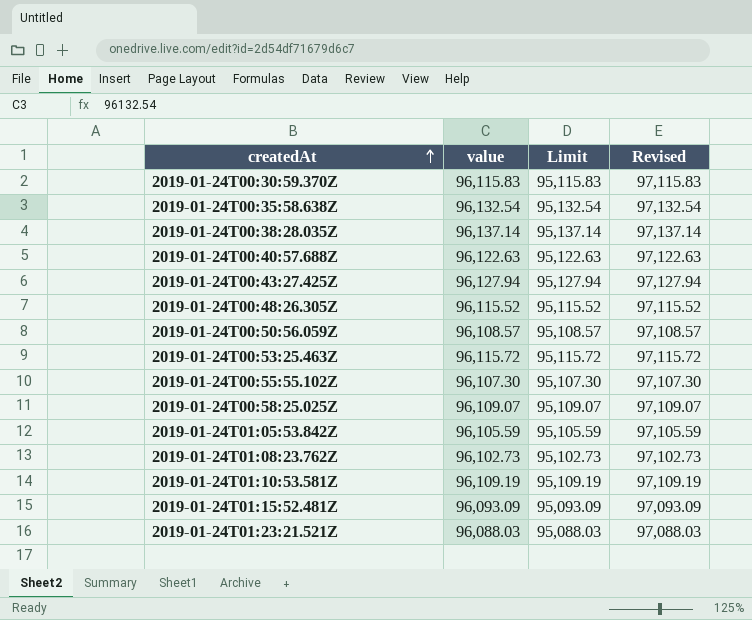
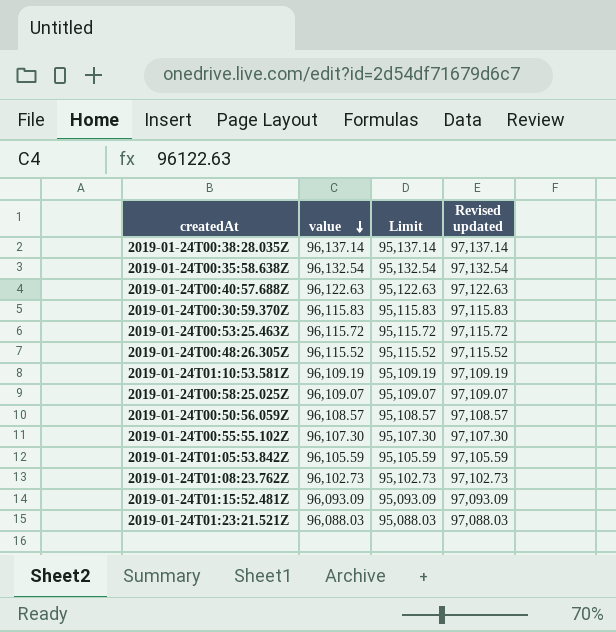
row order: createdAt ascending -> value descending
column name: Revised -> Revised updated
row 2019-01-24T00:43:27.425Z: 96,127.94 | 95,127.94 | 97,127.94 -> none

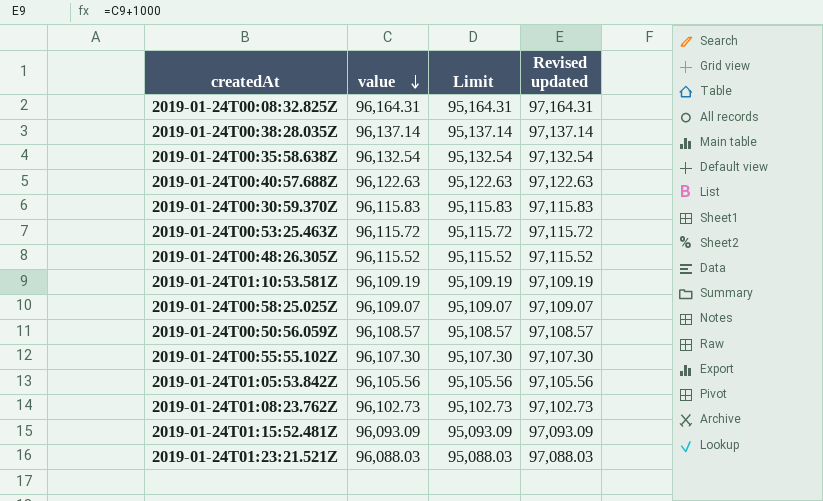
row 2019-01-24T00:08:32.825Z: none -> 96,164.31 | 95,164.31 | 97,164.31
2019-01-24T01:05:53.842Z | value: 96,105.59 -> 96,105.56
2019-01-24T01:05:53.842Z | Limit: 95,105.59 -> 95,105.56
2019-01-24T01:05:53.842Z | Revised updated: 97,105.59 -> 97,105.56

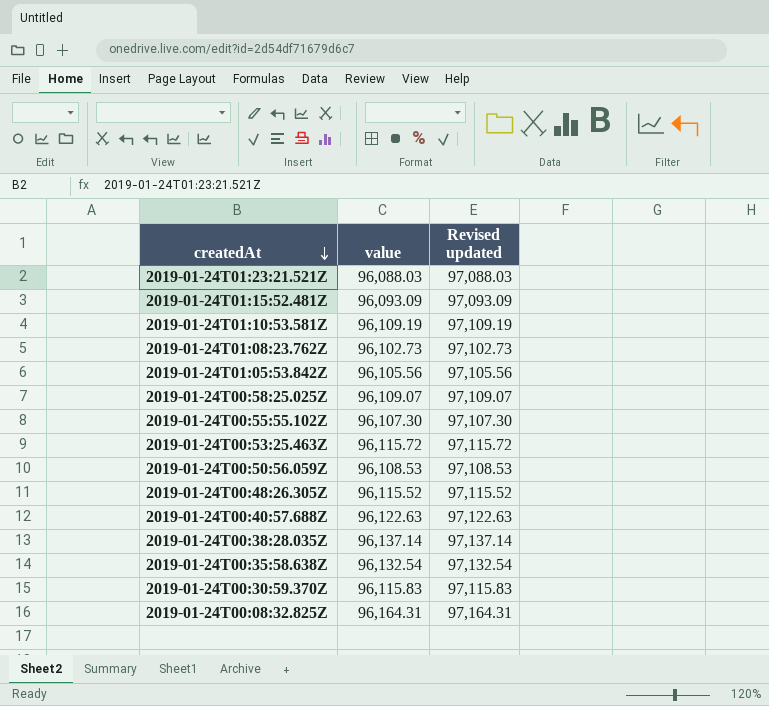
row order: value descending -> createdAt descending
column Limit | formula: [value] - 1000 -> none
2019-01-24T00:50:56.059Z | value: 96,108.57 -> 96,108.53
2019-01-24T00:50:56.059Z | Revised updated: 97,108.57 -> 97,108.53

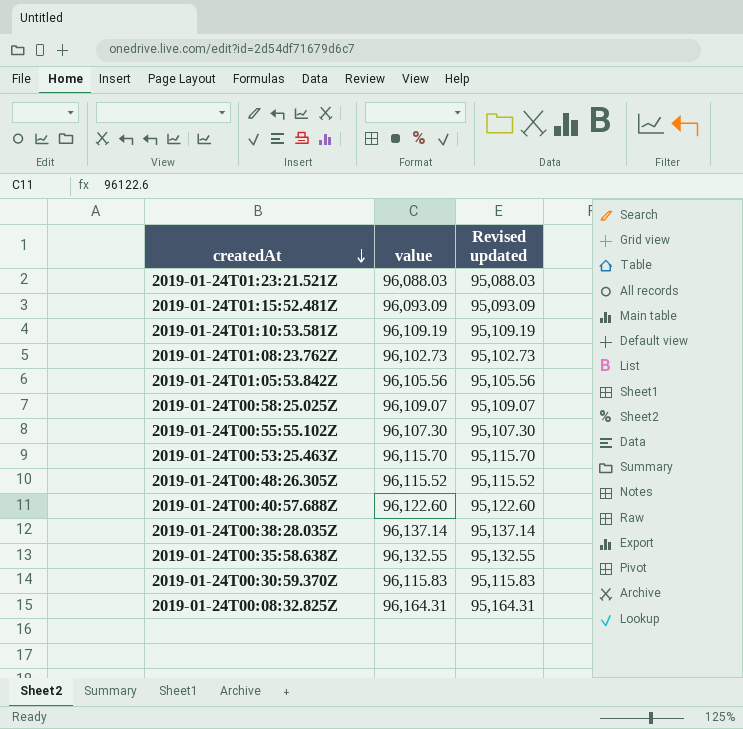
column Revised updated | formula: [value] + 1000 -> [value] - 1000
row 2019-01-24T00:50:56.059Z: 96,108.53 | 97,108.53 -> none
2019-01-24T00:53:25.463Z | value: 96,115.72 -> 96,115.70
2019-01-24T00:40:57.688Z | value: 96,122.63 -> 96,122.60
2019-01-24T00:35:58.638Z | value: 96,132.54 -> 96,132.55

